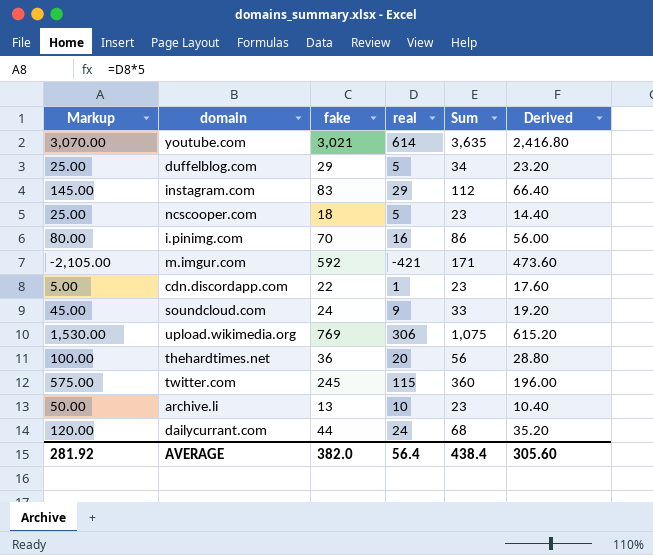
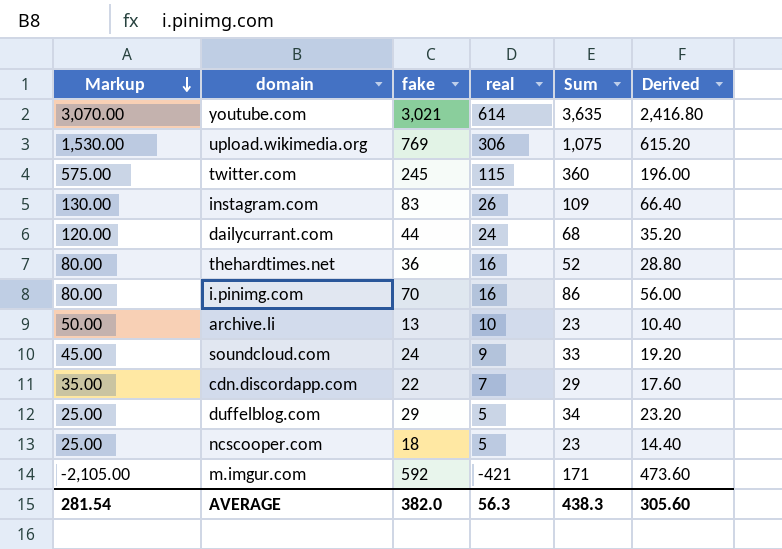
row order: none -> Markup descending
instagram.com | Markup: 145.00 -> 130.00
instagram.com | real: 29 -> 26
instagram.com | Sum: 112 -> 109
thehardtimes.net | Markup: 100.00 -> 80.00
thehardtimes.net | real: 20 -> 16
thehardtimes.net | Sum: 56 -> 52
cdn.discordapp.com | Markup: 5.00 -> 35.00
cdn.discordapp.com | real: 1 -> 7
cdn.discordapp.com | Sum: 23 -> 29
AVERAGE | Markup: 281.92 -> 281.54
AVERAGE | real: 56.4 -> 56.3
AVERAGE | Sum: 438.4 -> 438.3

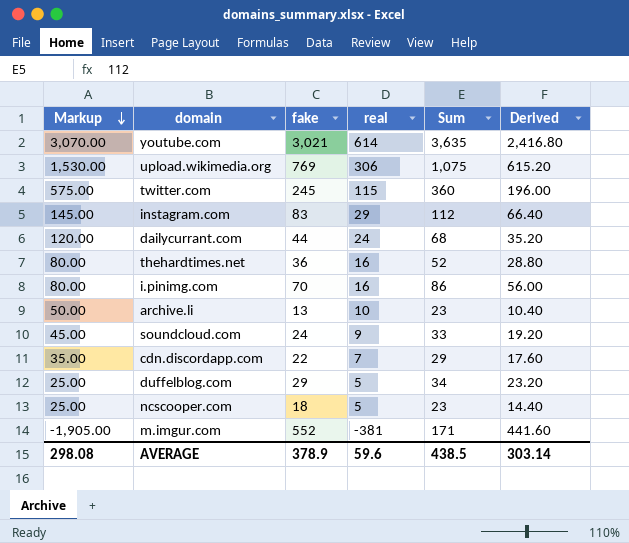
instagram.com | Markup: 130.00 -> 145.00
instagram.com | real: 26 -> 29
instagram.com | Sum: 109 -> 112
m.imgur.com | Markup: -2,105.00 -> -1,905.00
m.imgur.com | fake: 592 -> 552
m.imgur.com | real: -421 -> -381
m.imgur.com | Derived: 473.60 -> 441.60
AVERAGE | Markup: 281.54 -> 298.08
AVERAGE | fake: 382.0 -> 378.9
AVERAGE | real: 56.3 -> 59.6
AVERAGE | Sum: 438.3 -> 438.5
AVERAGE | Derived: 305.60 -> 303.14

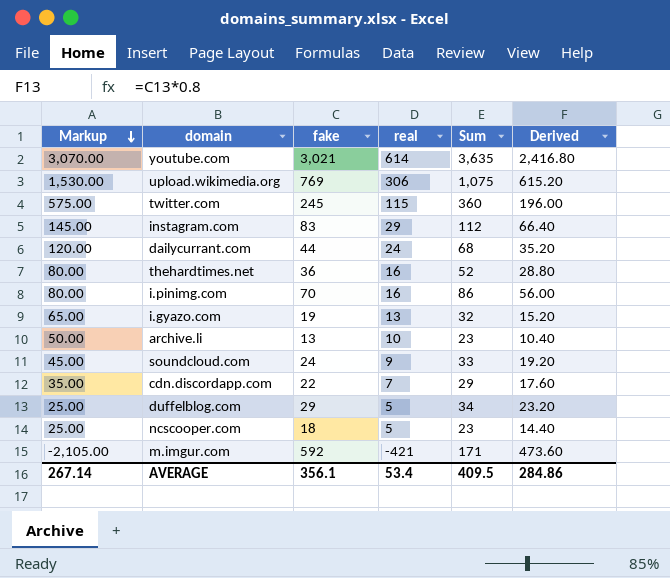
row i.gyazo.com: none -> 65.00 | 19 | 13 | 32 | 15.20
m.imgur.com | Markup: -1,905.00 -> -2,105.00
m.imgur.com | fake: 552 -> 592
m.imgur.com | real: -381 -> -421
m.imgur.com | Derived: 441.60 -> 473.60
AVERAGE | Markup: 298.08 -> 267.14
AVERAGE | fake: 378.9 -> 356.1
AVERAGE | real: 59.6 -> 53.4
AVERAGE | Sum: 438.5 -> 409.5
AVERAGE | Derived: 303.14 -> 284.86

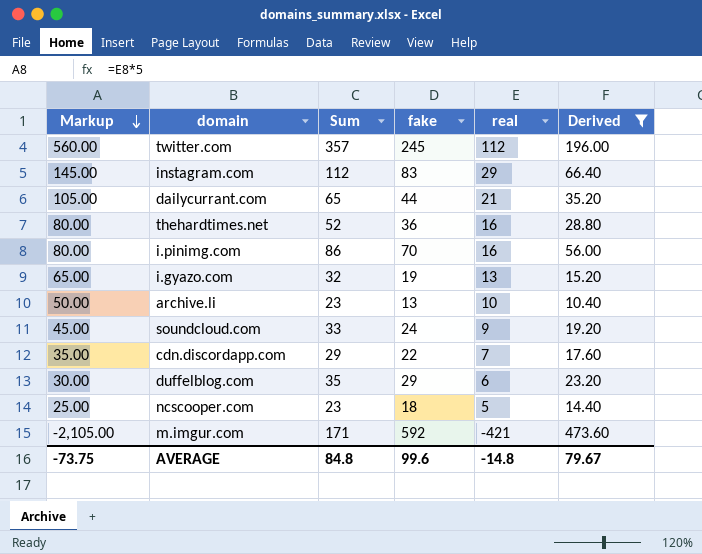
filter: none -> Derived <= 473.60
column Sum | position: 5 -> 3
twitter.com | Markup: 575.00 -> 560.00
twitter.com | Sum: 360 -> 357
twitter.com | real: 115 -> 112
dailycurrant.com | Markup: 120.00 -> 105.00
dailycurrant.com | Sum: 68 -> 65
dailycurrant.com | real: 24 -> 21
duffelblog.com | Markup: 25.00 -> 30.00
duffelblog.com | Sum: 34 -> 35
duffelblog.com | real: 5 -> 6
AVERAGE | Markup: 267.14 -> -73.75
AVERAGE | Sum: 409.5 -> 84.8
AVERAGE | fake: 356.1 -> 99.6
AVERAGE | real: 53.4 -> -14.8
AVERAGE | Derived: 284.86 -> 79.67

